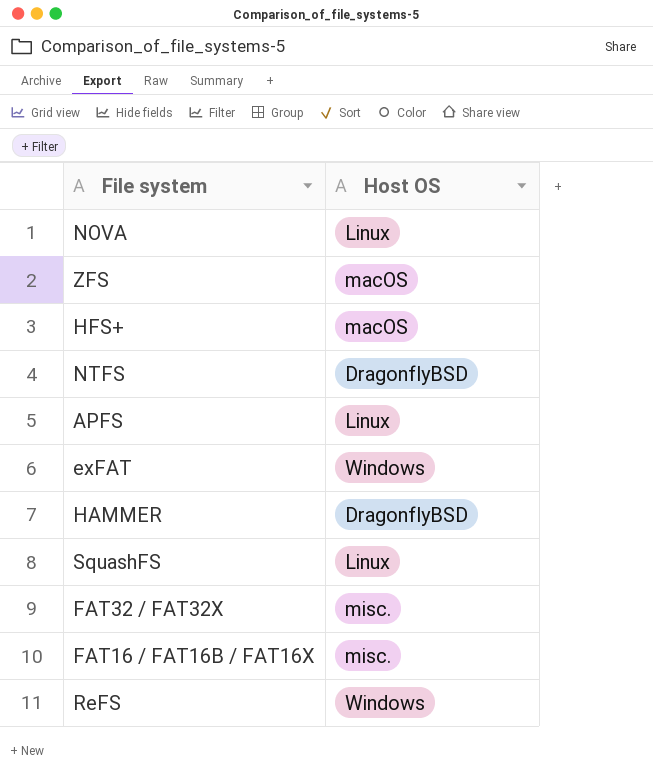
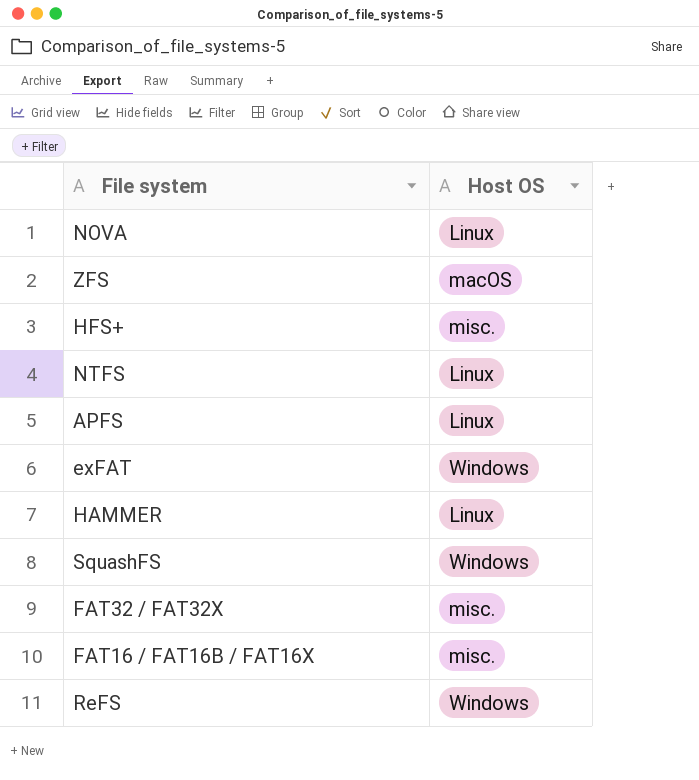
HFS+ | Host OS: macOS -> misc.
NTFS | Host OS: DragonflyBSD -> Linux
HAMMER | Host OS: DragonflyBSD -> Linux
SquashFS | Host OS: Linux -> Windows

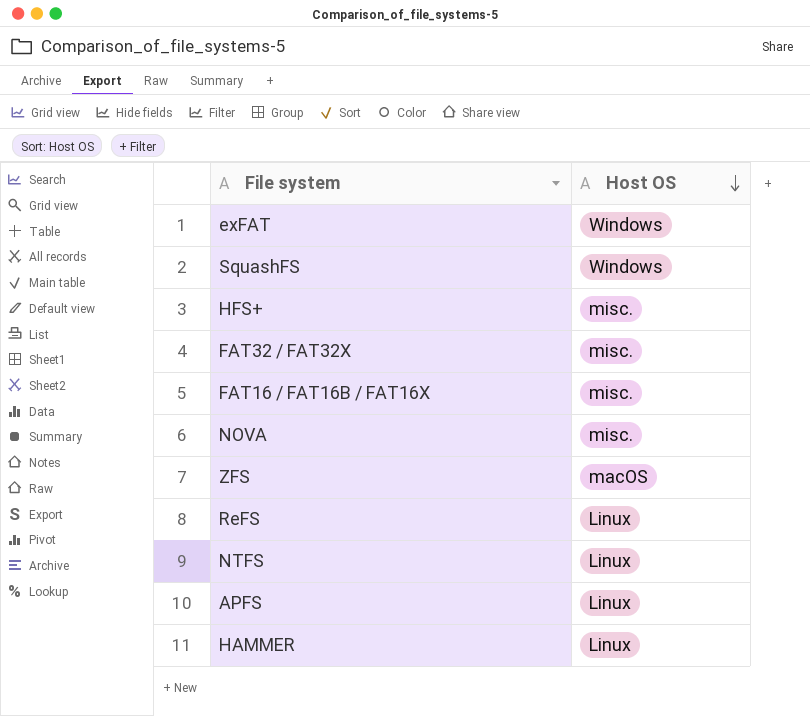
row order: none -> Host OS descending
NOVA | Host OS: Linux -> misc.
ReFS | Host OS: Windows -> Linux

